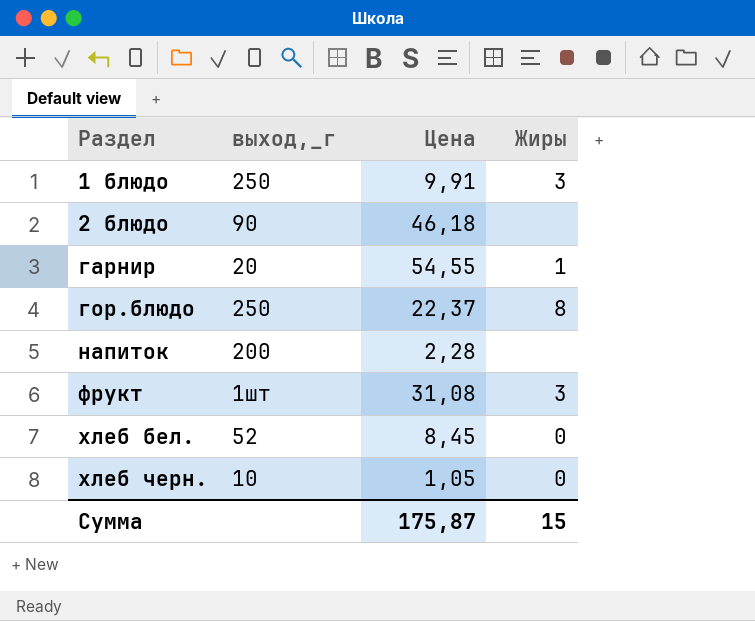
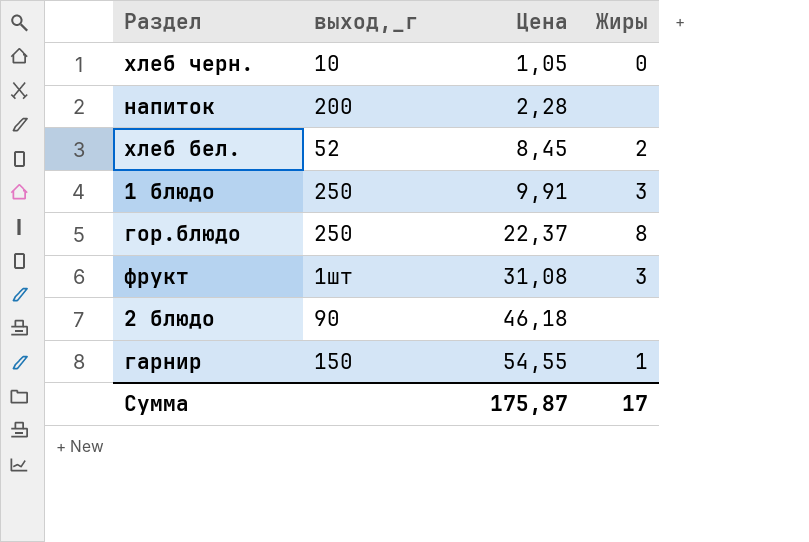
row order: Раздел ascending -> Цена ascending
хлеб бел. | Жиры: 0 -> 2
гарнир | выход,_г: 20 -> 150
Сумма | Жиры: 15 -> 17

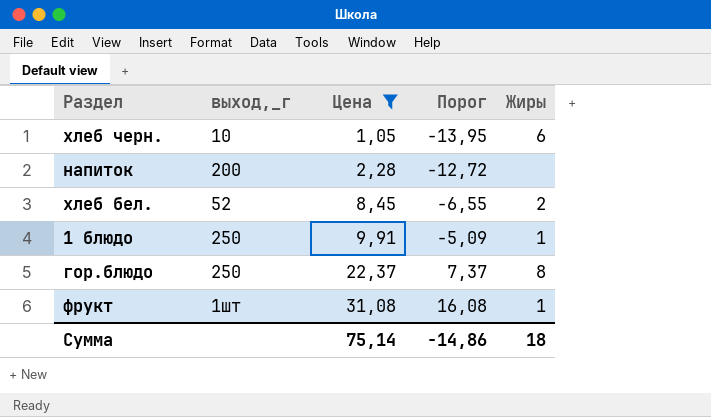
filter: none -> Цена <= 31,08
column Порог | formula: none -> [Цена] - 15
хлеб черн. | Жиры: 0 -> 6
1 блюдо | Жиры: 3 -> 1
фрукт | Жиры: 3 -> 1
Сумма | Цена: 175,87 -> 75,14
Сумма | Жиры: 17 -> 18

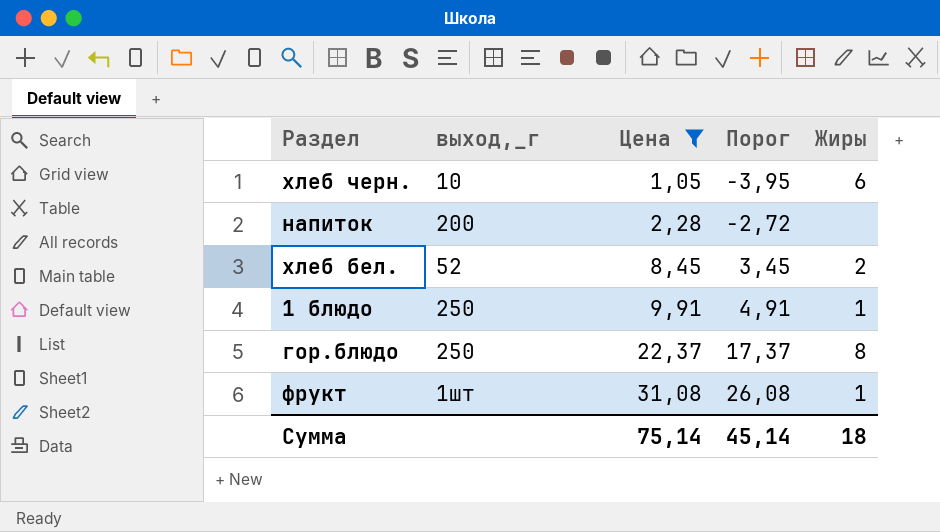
column Порог | formula: [Цена] - 15 -> [Цена] - 5
Сумма | Порог: -14,86 -> 45,14

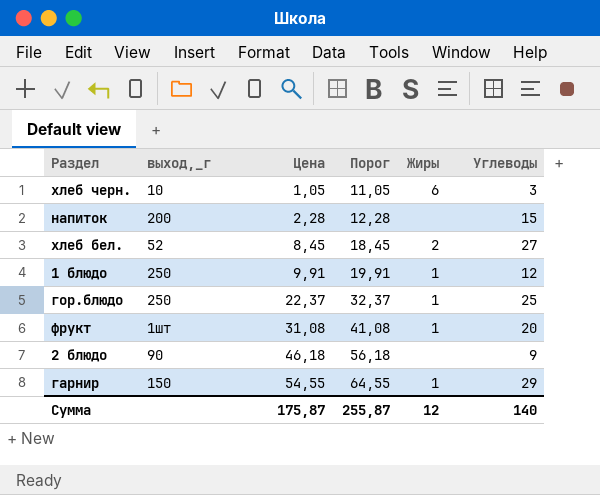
filter: Цена <= 31,08 -> none
column Порог | formula: [Цена] - 5 -> [Цена] + 10
column Углеводы | position: none -> 6
гор.блюдо | Жиры: 8 -> 1
Сумма | Цена: 75,14 -> 175,87
Сумма | Порог: 45,14 -> 255,87
Сумма | Жиры: 18 -> 12

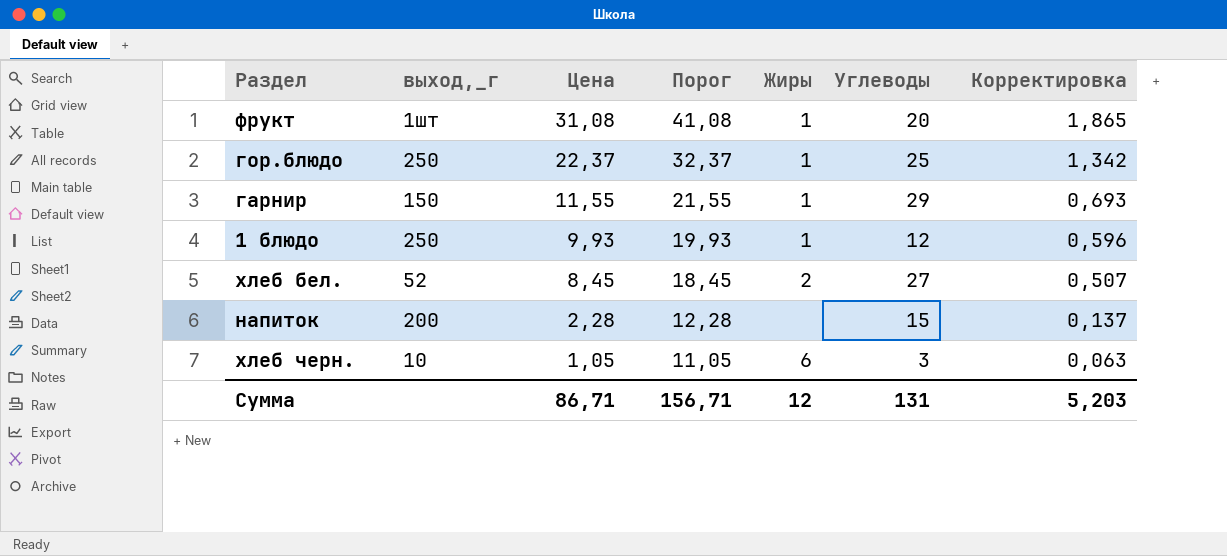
row order: Цена ascending -> Цена descending
column Корректировка | formula: none -> [Цена] * 0,06
row 2 блюдо: 90 | 46,18 | 56,18 | none | 9 -> none
гарнир | Цена: 54,55 -> 11,55
гарнир | Порог: 64,55 -> 21,55
1 блюдо | Цена: 9,91 -> 9,93
1 блюдо | Порог: 19,91 -> 19,93
Сумма | Цена: 175,87 -> 86,71
Сумма | Порог: 255,87 -> 156,71
Сумма | Углеводы: 140 -> 131

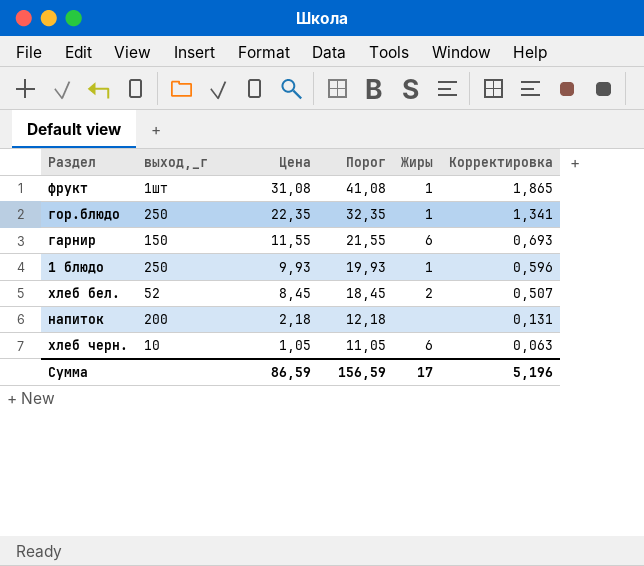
column Углеводы | position: 6 -> none
гор.блюдо | Цена: 22,37 -> 22,35
гор.блюдо | Порог: 32,37 -> 32,35
гор.блюдо | Корректировка: 1,342 -> 1,341
гарнир | Жиры: 1 -> 6
напиток | Цена: 2,28 -> 2,18
напиток | Порог: 12,28 -> 12,18
напиток | Корректировка: 0,137 -> 0,131
Сумма | Цена: 86,71 -> 86,59
Сумма | Порог: 156,71 -> 156,59
Сумма | Жиры: 12 -> 17
Сумма | Корректировка: 5,203 -> 5,196

